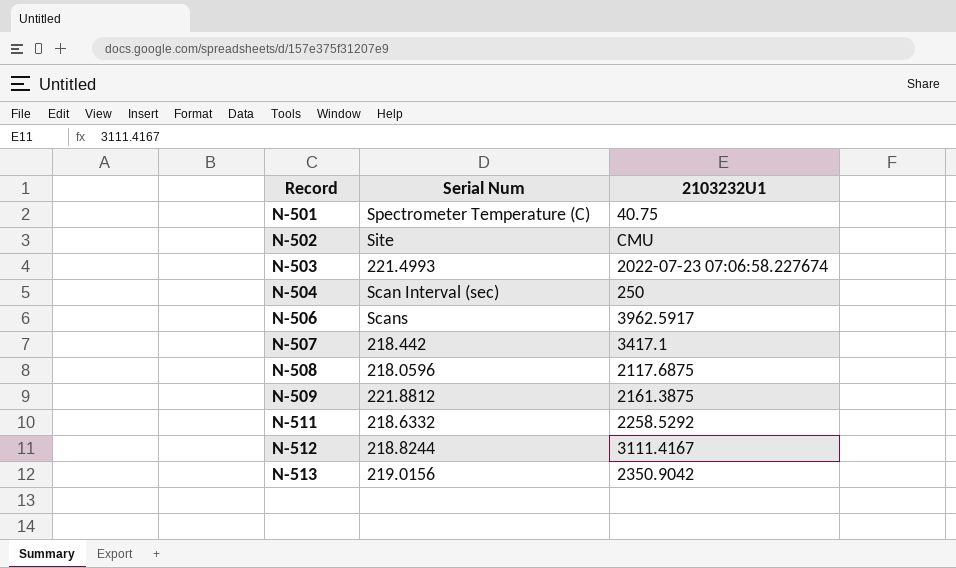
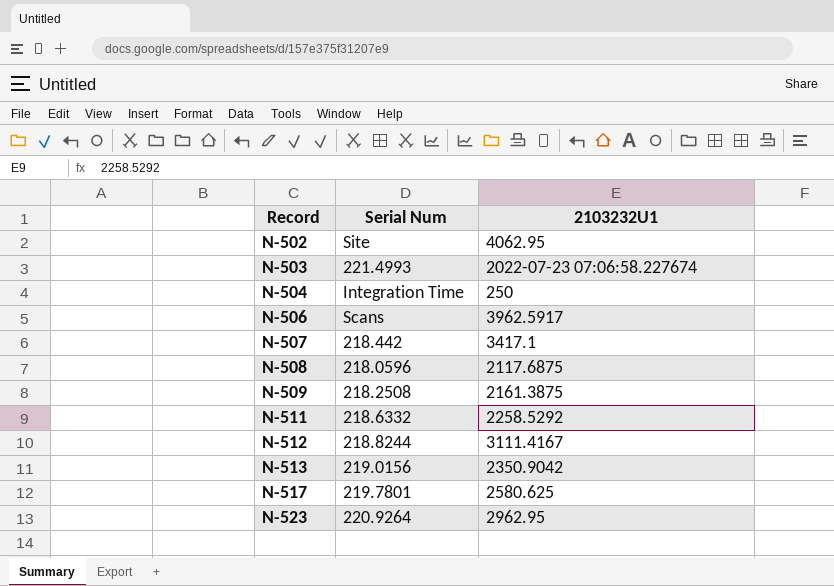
row N-501: Spectrometer Temperature (C) | 40.75 -> none
N-502 | 2103232U1: CMU -> 4062.95
N-504 | Serial Num: Scan Interval (sec) -> Integration Time
N-509 | Serial Num: 221.8812 -> 218.2508
row N-517: none -> 219.7801 | 2580.625
row N-523: none -> 220.9264 | 2962.95

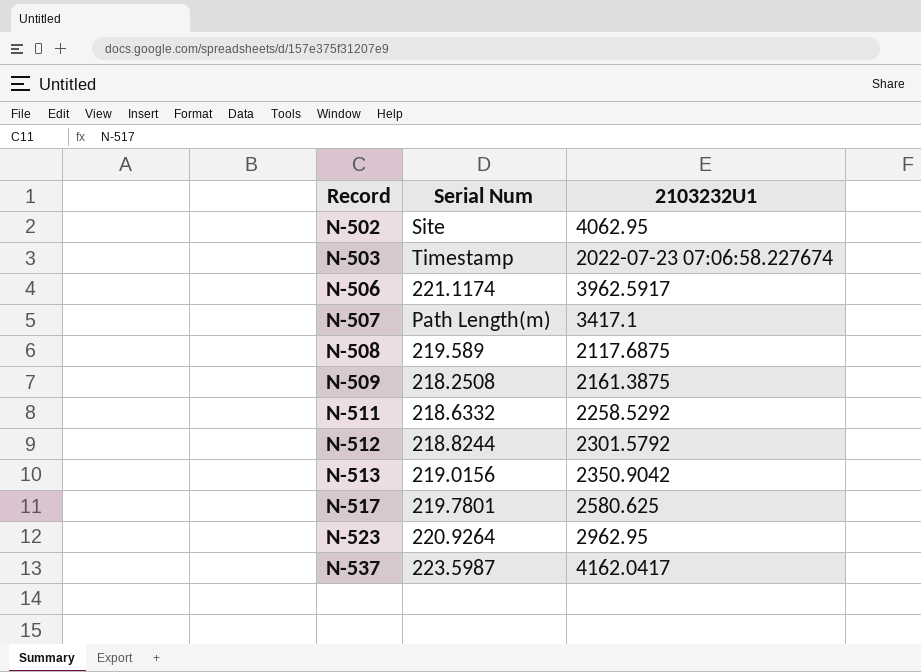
row N-504: Integration Time | 250 -> none
N-503 | Serial Num: 221.4993 -> Timestamp
N-506 | Serial Num: Scans -> 221.1174
N-507 | Serial Num: 218.442 -> Path Length(m)
N-508 | Serial Num: 218.0596 -> 219.589
N-512 | 2103232U1: 3111.4167 -> 2301.5792
row N-537: none -> 223.5987 | 4162.0417

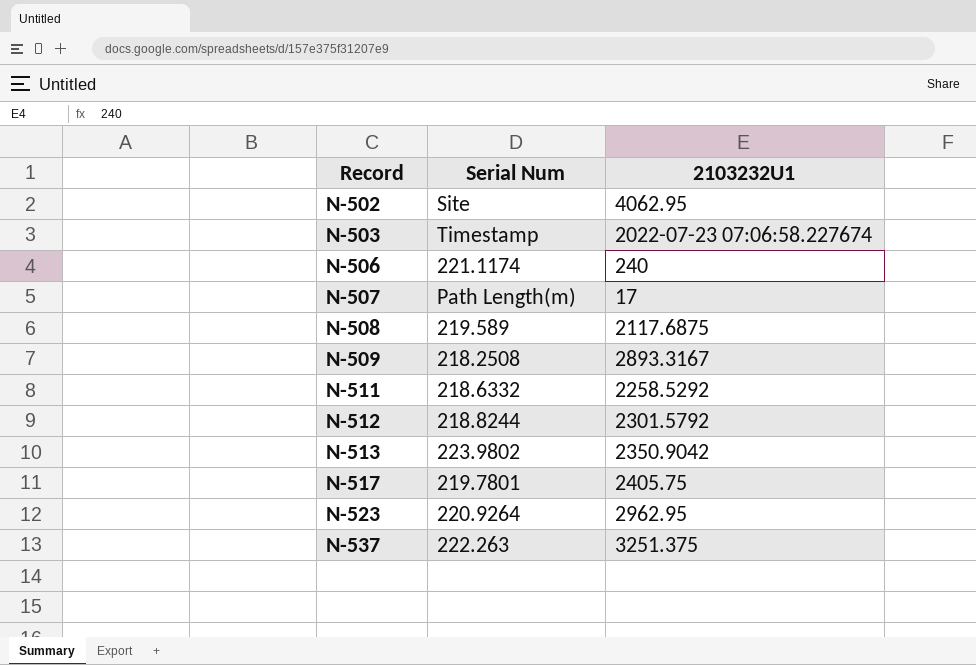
N-506 | 2103232U1: 3962.5917 -> 240
N-507 | 2103232U1: 3417.1 -> 17
N-509 | 2103232U1: 2161.3875 -> 2893.3167
N-513 | Serial Num: 219.0156 -> 223.9802
N-517 | 2103232U1: 2580.625 -> 2405.75
N-537 | Serial Num: 223.5987 -> 222.263
N-537 | 2103232U1: 4162.0417 -> 3251.375

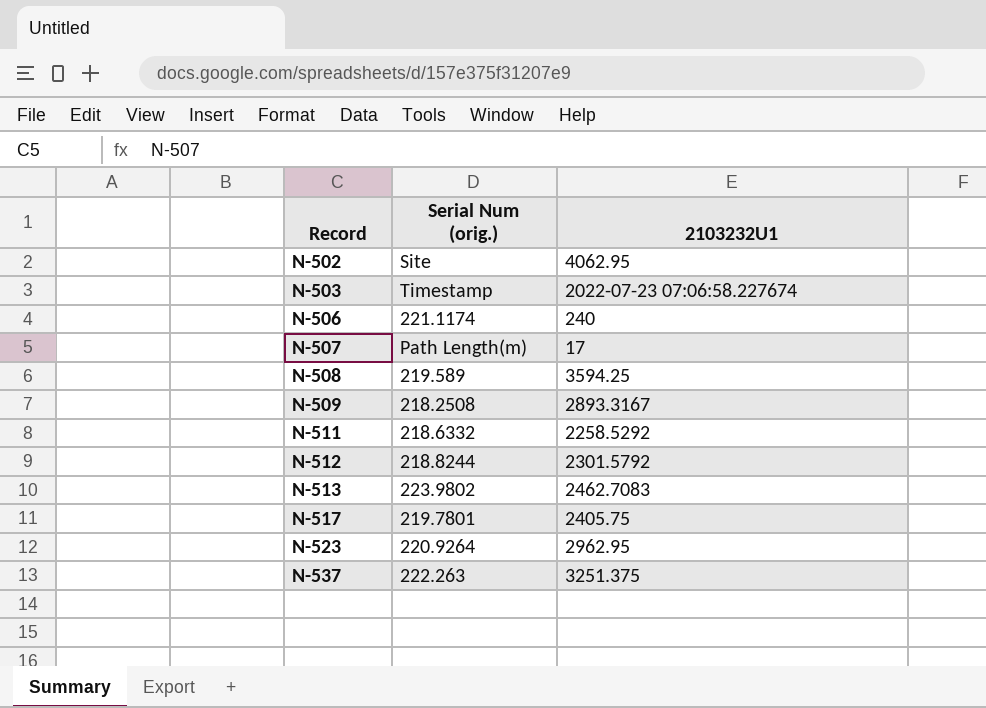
column name: Serial Num -> Serial Num (orig.)
N-508 | 2103232U1: 2117.6875 -> 3594.25
N-513 | 2103232U1: 2350.9042 -> 2462.7083

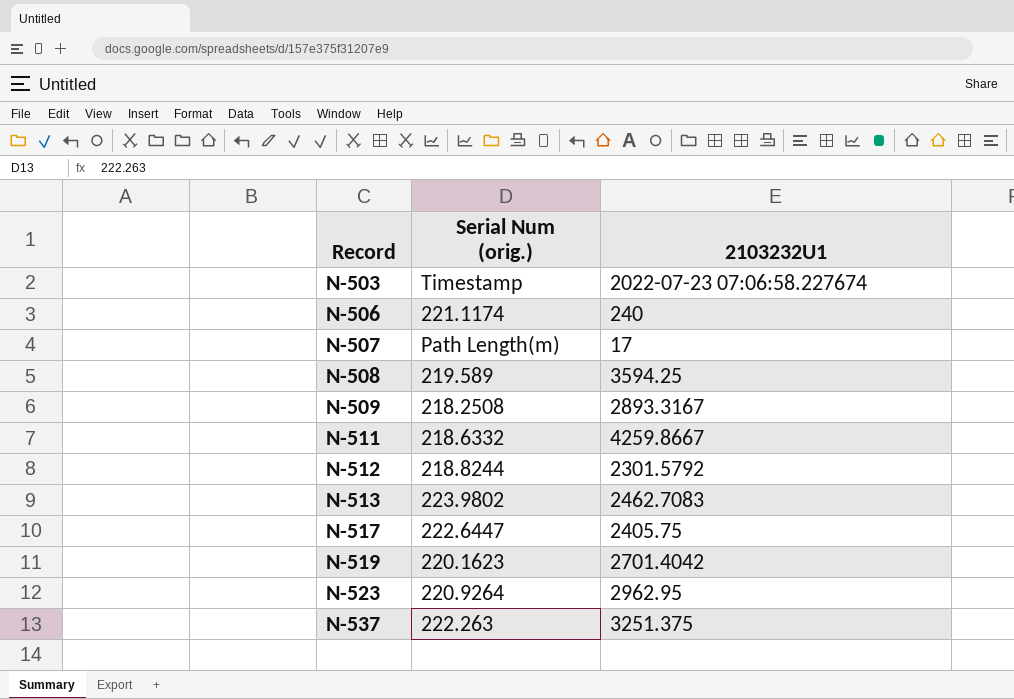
row N-502: Site | 4062.95 -> none
N-511 | 2103232U1: 2258.5292 -> 4259.8667
N-517 | Serial Num (orig.): 219.7801 -> 222.6447
row N-519: none -> 220.1623 | 2701.4042

